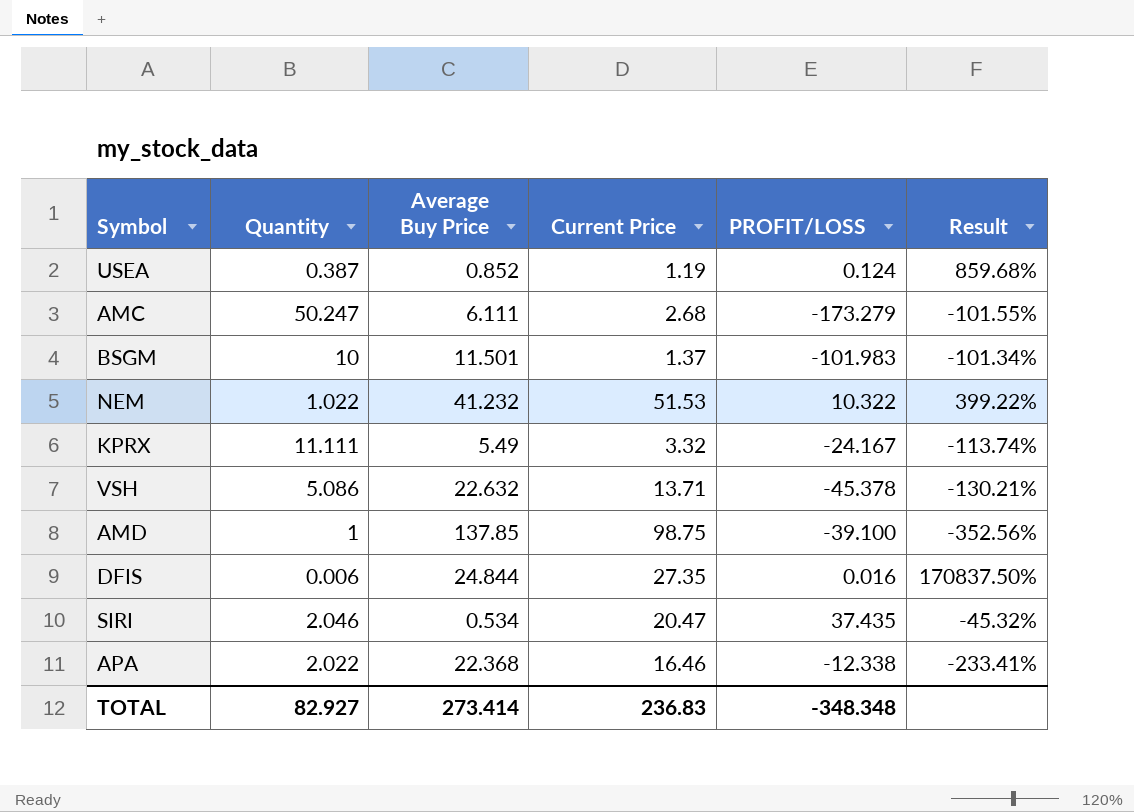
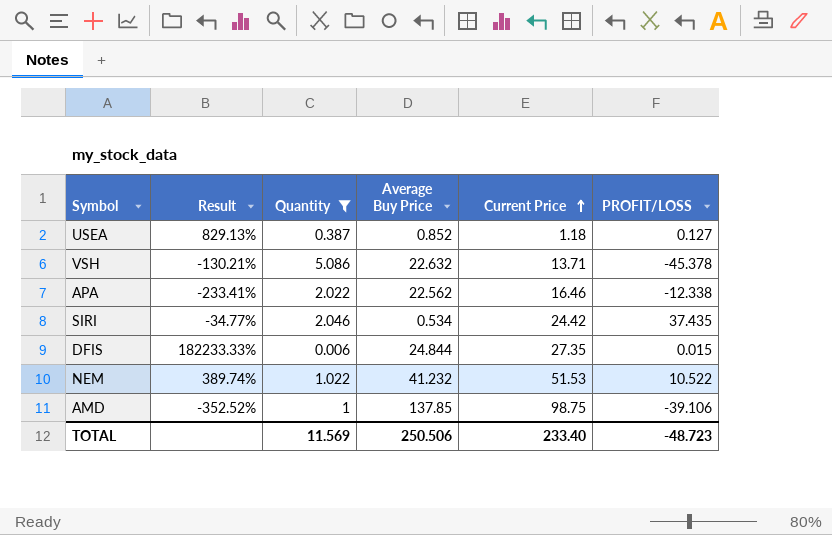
filter: none -> Quantity <= 5.086
row order: none -> Current Price ascending
column Result | position: 6 -> 2
USEA | Result: 859.68% -> 829.13%
USEA | Current Price: 1.19 -> 1.18
USEA | PROFIT/LOSS: 0.124 -> 0.127
APA | Average Buy Price: 22.368 -> 22.562
SIRI | Result: -45.32% -> -34.77%
SIRI | Current Price: 20.47 -> 24.42
DFIS | Result: 170837.50% -> 182233.33%
DFIS | PROFIT/LOSS: 0.016 -> 0.015
NEM | Result: 399.22% -> 389.74%
NEM | PROFIT/LOSS: 10.322 -> 10.522
AMD | Result: -352.56% -> -352.52%
AMD | PROFIT/LOSS: -39.100 -> -39.106
TOTAL | Quantity: 82.927 -> 11.569
TOTAL | Average Buy Price: 273.414 -> 250.506
TOTAL | Current Price: 236.83 -> 233.40
TOTAL | PROFIT/LOSS: -348.348 -> -48.723

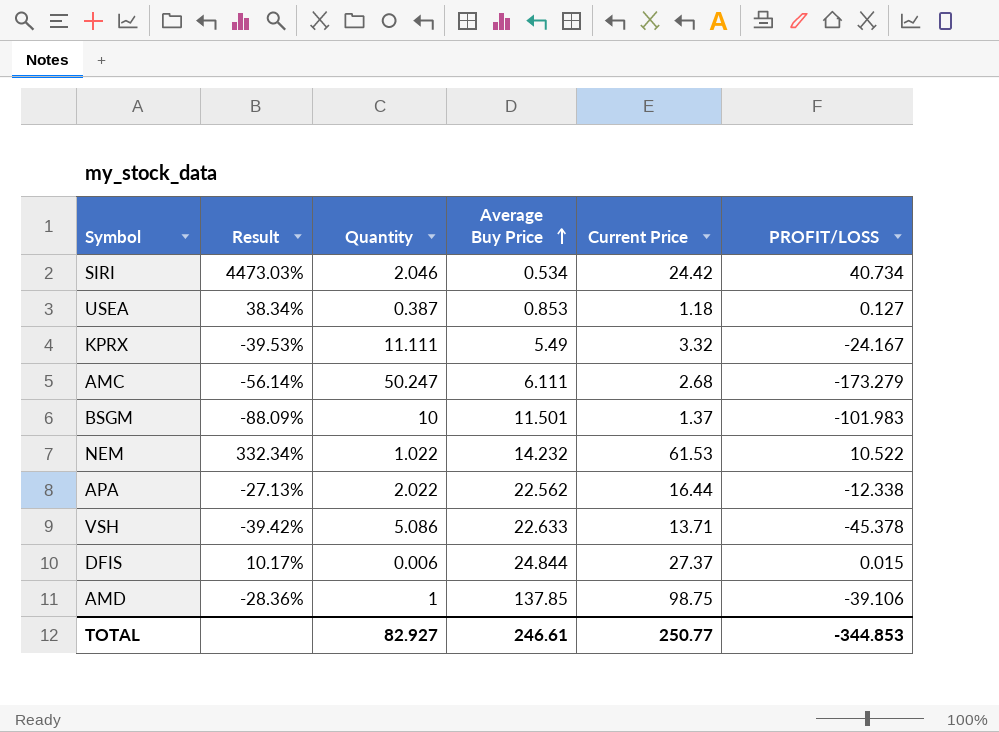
filter: Quantity <= 5.086 -> none
row order: Current Price ascending -> Average Buy Price ascending
column Result | formula: ([Current Price] - [PROFIT/LOSS]) / [PROFIT/LOSS] -> ([Current Price] - [Average Buy Price]) / [Average Buy Price]
SIRI | PROFIT/LOSS: 37.435 -> 40.734
USEA | Average Buy Price: 0.852 -> 0.853
NEM | Average Buy Price: 41.232 -> 14.232
NEM | Current Price: 51.53 -> 61.53
APA | Current Price: 16.46 -> 16.44
VSH | Average Buy Price: 22.632 -> 22.633
DFIS | Current Price: 27.35 -> 27.37
TOTAL | Quantity: 11.569 -> 82.927
TOTAL | Average Buy Price: 250.506 -> 246.61
TOTAL | Current Price: 233.40 -> 250.77
TOTAL | PROFIT/LOSS: -48.723 -> -344.853

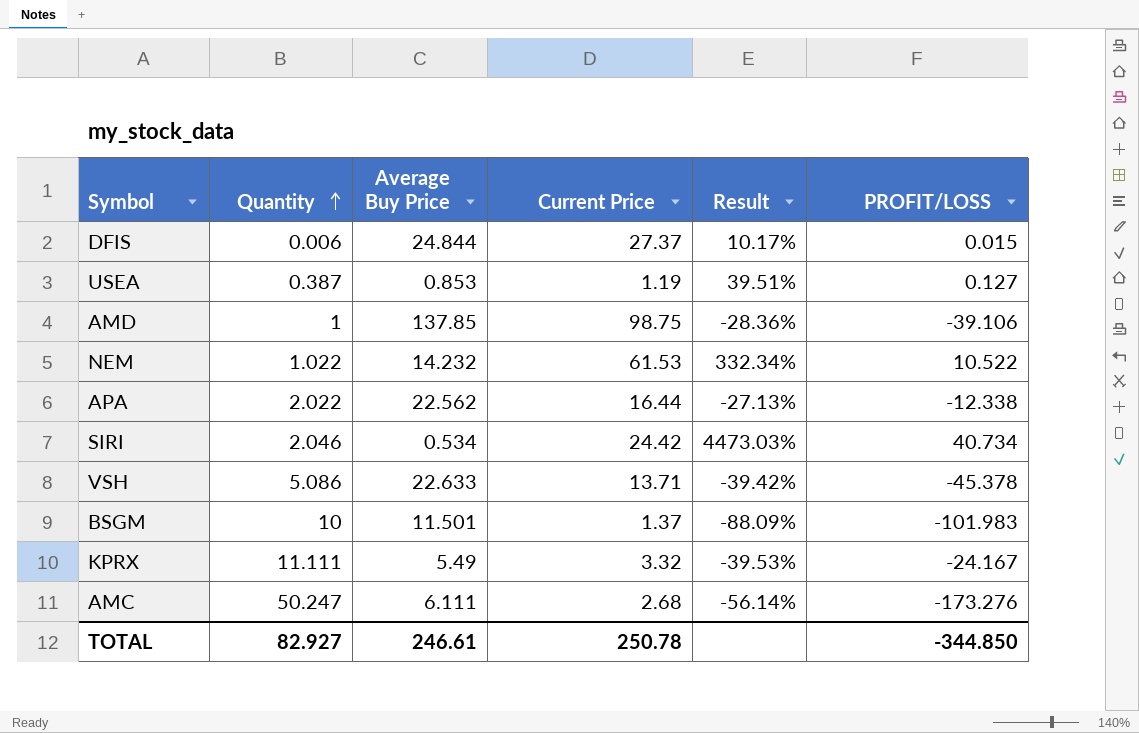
row order: Average Buy Price ascending -> Quantity ascending
column Result | position: 2 -> 5
USEA | Current Price: 1.18 -> 1.19
USEA | Result: 38.34% -> 39.51%
AMC | PROFIT/LOSS: -173.279 -> -173.276
TOTAL | Current Price: 250.77 -> 250.78
TOTAL | PROFIT/LOSS: -344.853 -> -344.850

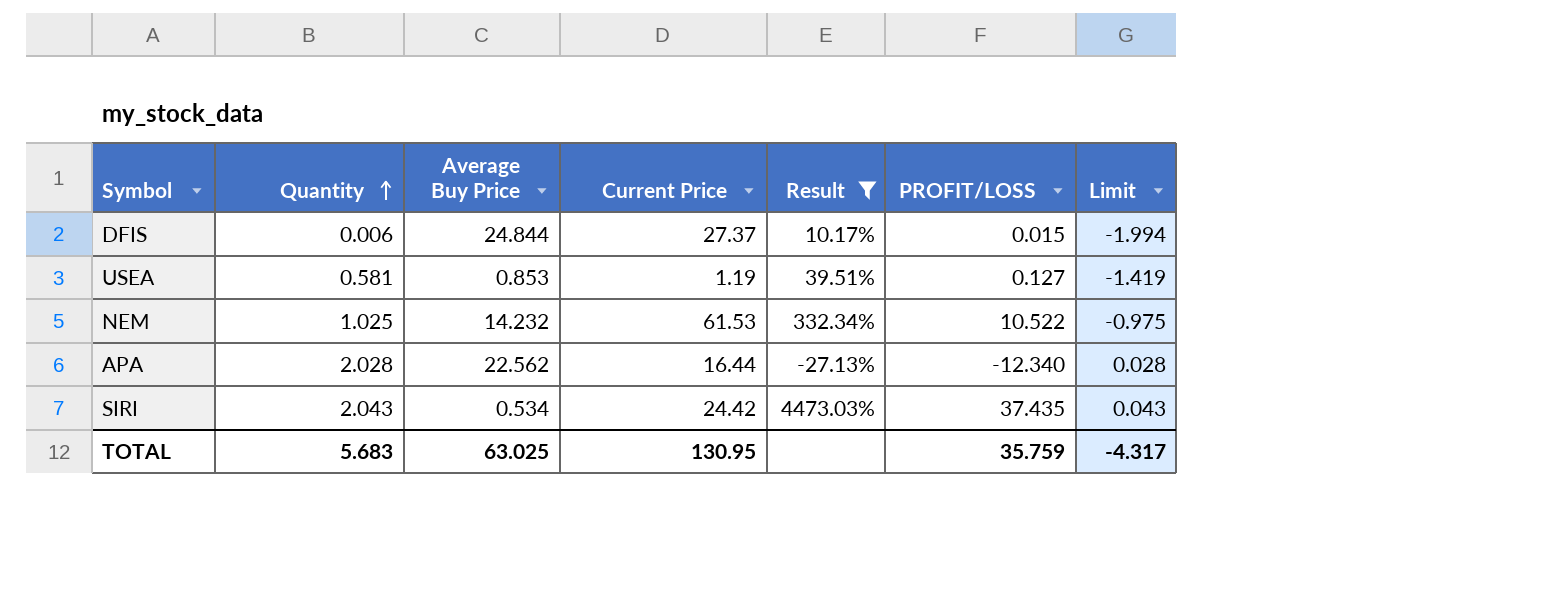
filter: none -> Result >= -27.13%
column Limit | formula: none -> [Quantity] - 2
USEA | Quantity: 0.387 -> 0.581
NEM | Quantity: 1.022 -> 1.025
APA | Quantity: 2.022 -> 2.028
APA | PROFIT/LOSS: -12.338 -> -12.340
SIRI | Quantity: 2.046 -> 2.043
SIRI | PROFIT/LOSS: 40.734 -> 37.435
TOTAL | Quantity: 82.927 -> 5.683
TOTAL | Average Buy Price: 246.61 -> 63.025
TOTAL | Current Price: 250.78 -> 130.95
TOTAL | PROFIT/LOSS: -344.850 -> 35.759

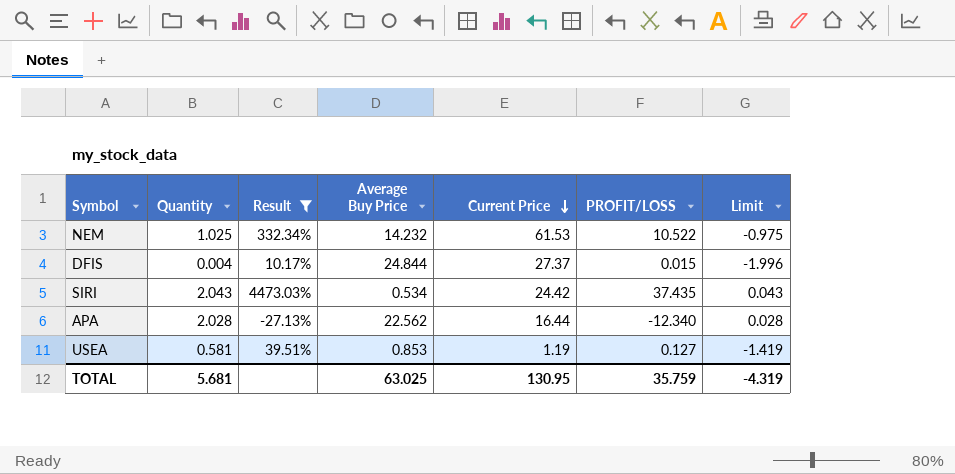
row order: Quantity ascending -> Current Price descending
column Result | position: 5 -> 3
DFIS | Quantity: 0.006 -> 0.004
DFIS | Limit: -1.994 -> -1.996
TOTAL | Quantity: 5.683 -> 5.681
TOTAL | Limit: -4.317 -> -4.319

